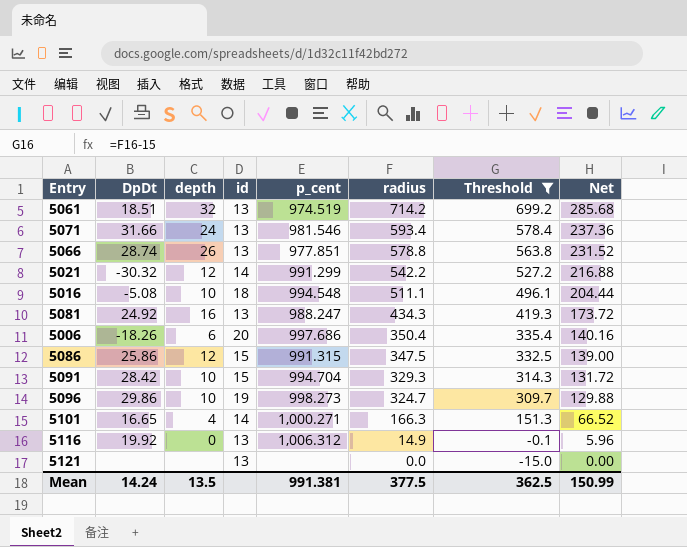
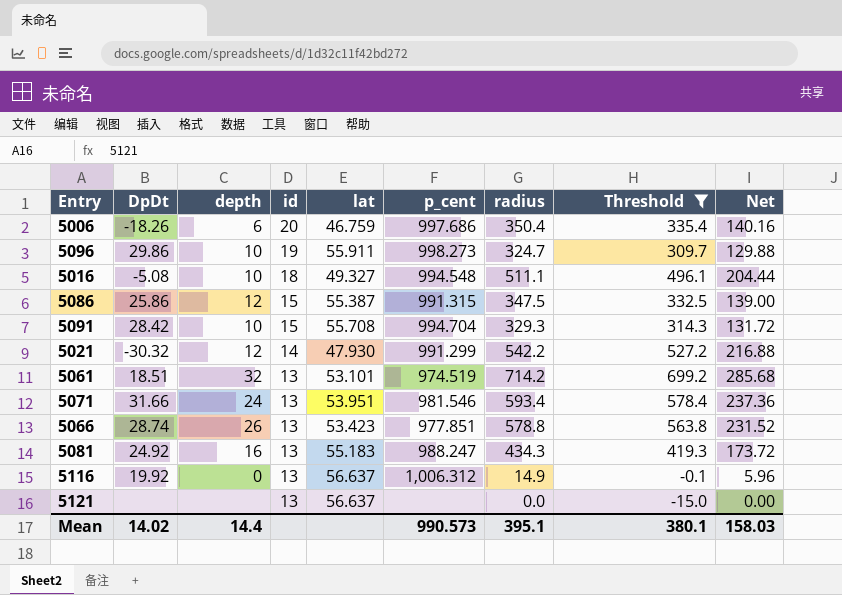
row order: radius descending -> id descending
column lat | position: none -> 5
row 5101: 16.65 | 4 | 14 | 1,000.271 | 166.3 | 151.3 | 66.52 -> none
Mean | DpDt: 14.24 -> 14.02
Mean | depth: 13.5 -> 14.4
Mean | p_cent: 991.381 -> 990.573
Mean | radius: 377.5 -> 395.1
Mean | Threshold: 362.5 -> 380.1
Mean | Net: 150.99 -> 158.03

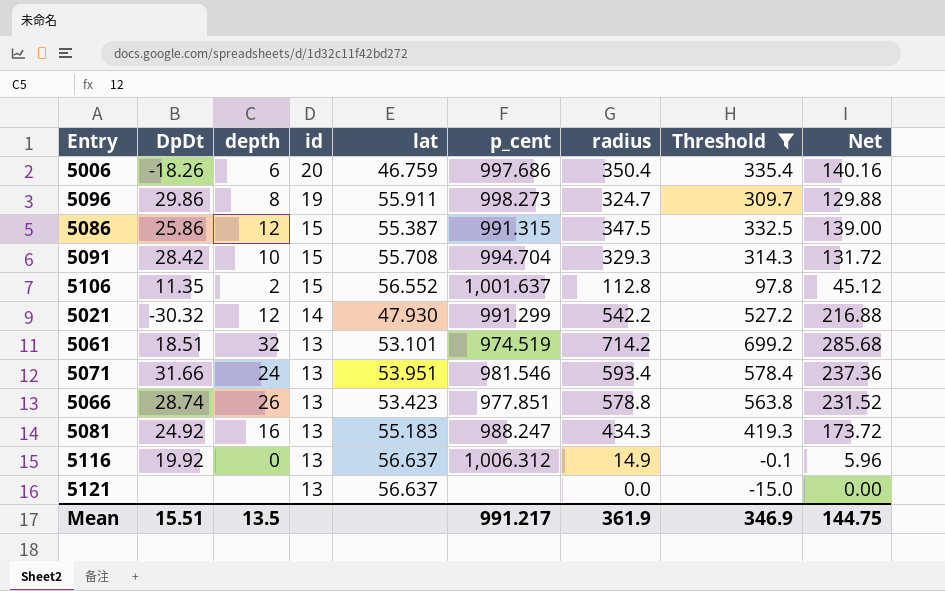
row 5016: -5.08 | 10 | 18 | 49.327 | 994.548 | 511.1 | 496.1 | 204.44 -> none
5096 | depth: 10 -> 8
row 5106: none -> 11.35 | 2 | 15 | 56.552 | 1,001.637 | 112.8 | 97.8 | 45.12
Mean | DpDt: 14.02 -> 15.51
Mean | depth: 14.4 -> 13.5
Mean | p_cent: 990.573 -> 991.217
Mean | radius: 395.1 -> 361.9
Mean | Threshold: 380.1 -> 346.9
Mean | Net: 158.03 -> 144.75

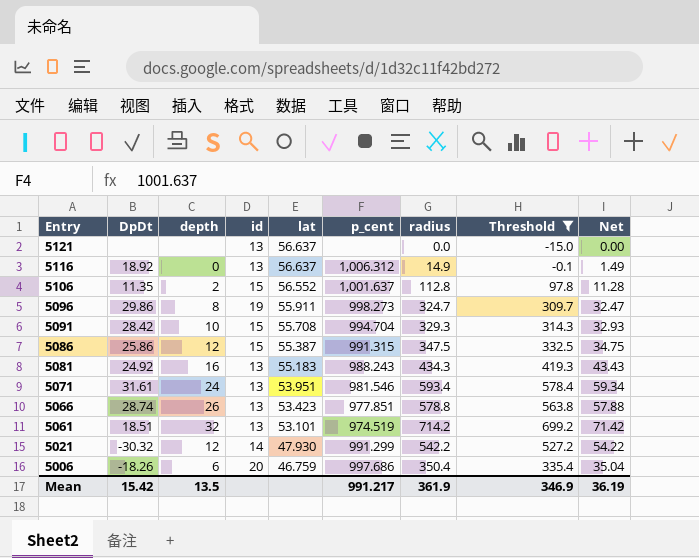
row order: id descending -> Entry descending
column Net | formula: [radius] * 0.4 -> [radius] * 0.1
5116 | DpDt: 19.92 -> 18.92
5081 | p_cent: 988.247 -> 988.243
5071 | DpDt: 31.66 -> 31.61
Mean | DpDt: 15.51 -> 15.42
Mean | Net: 144.75 -> 36.19

